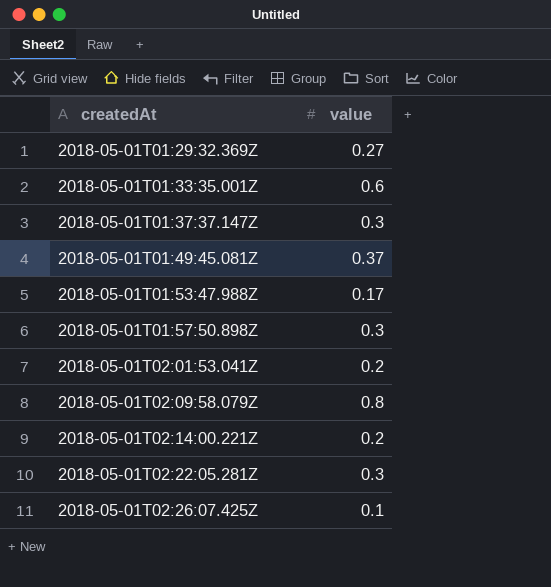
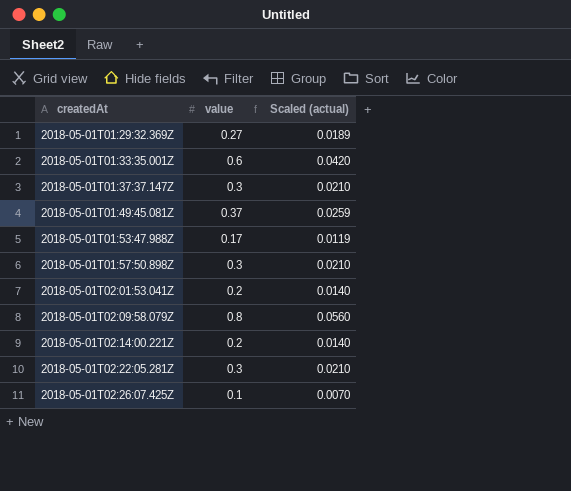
column Scaled (actual) | formula: none -> [value] * 0.07

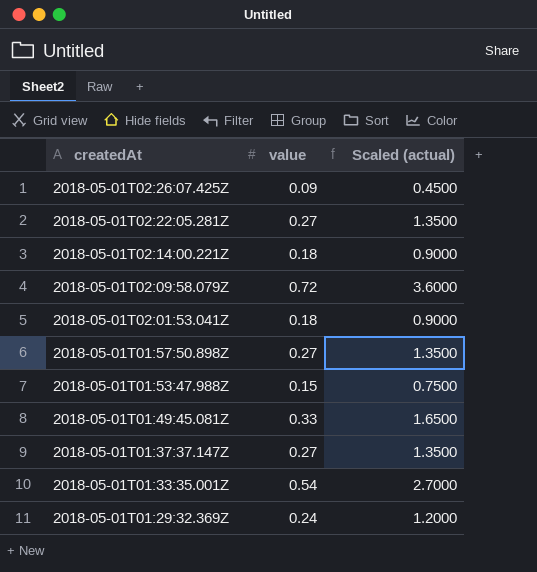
row order: createdAt ascending -> createdAt descending
column Scaled (actual) | formula: [value] * 0.07 -> [value] * 5
2018-05-01T02:26:07.425Z | value: 0.1 -> 0.09
2018-05-01T02:22:05.281Z | value: 0.3 -> 0.27
2018-05-01T02:14:00.221Z | value: 0.2 -> 0.18
2018-05-01T02:09:58.079Z | value: 0.8 -> 0.72
2018-05-01T02:01:53.041Z | value: 0.2 -> 0.18
2018-05-01T01:57:50.898Z | value: 0.3 -> 0.27
2018-05-01T01:53:47.988Z | value: 0.17 -> 0.15
2018-05-01T01:49:45.081Z | value: 0.37 -> 0.33
2018-05-01T01:37:37.147Z | value: 0.3 -> 0.27
2018-05-01T01:33:35.001Z | value: 0.6 -> 0.54
2018-05-01T01:29:32.369Z | value: 0.27 -> 0.24

